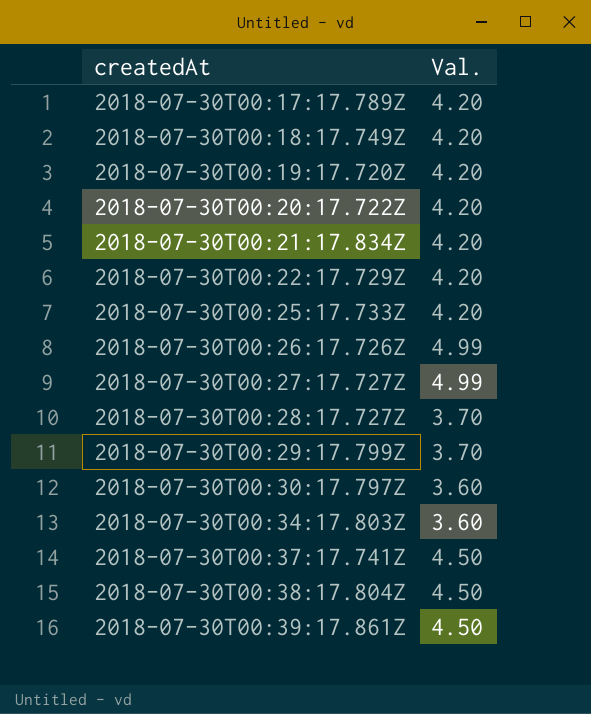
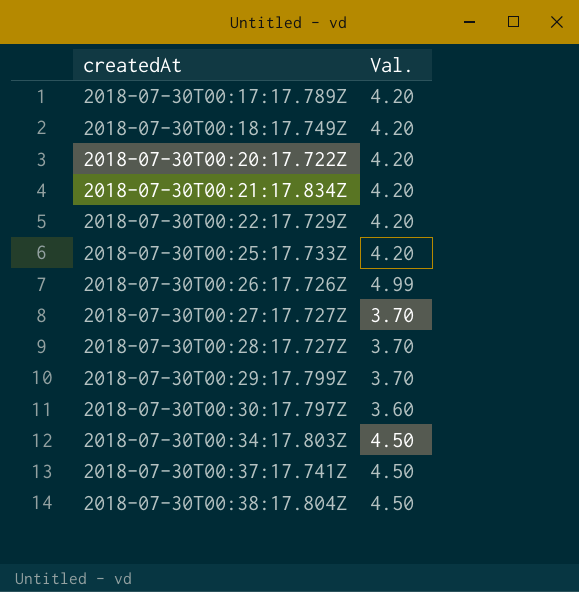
row 2018-07-30T00:19:17.720Z: 4.20 -> none
row 2018-07-30T00:39:17.861Z: 4.50 -> none
2018-07-30T00:27:17.727Z | Val.: 4.99 -> 3.70
2018-07-30T00:34:17.803Z | Val.: 3.60 -> 4.50

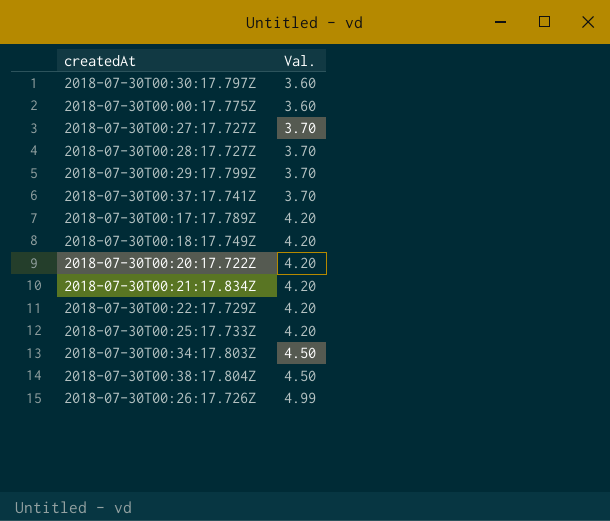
row order: createdAt ascending -> Val. ascending
row 2018-07-30T00:00:17.775Z: none -> 3.60
2018-07-30T00:37:17.741Z | Val.: 4.50 -> 3.70

